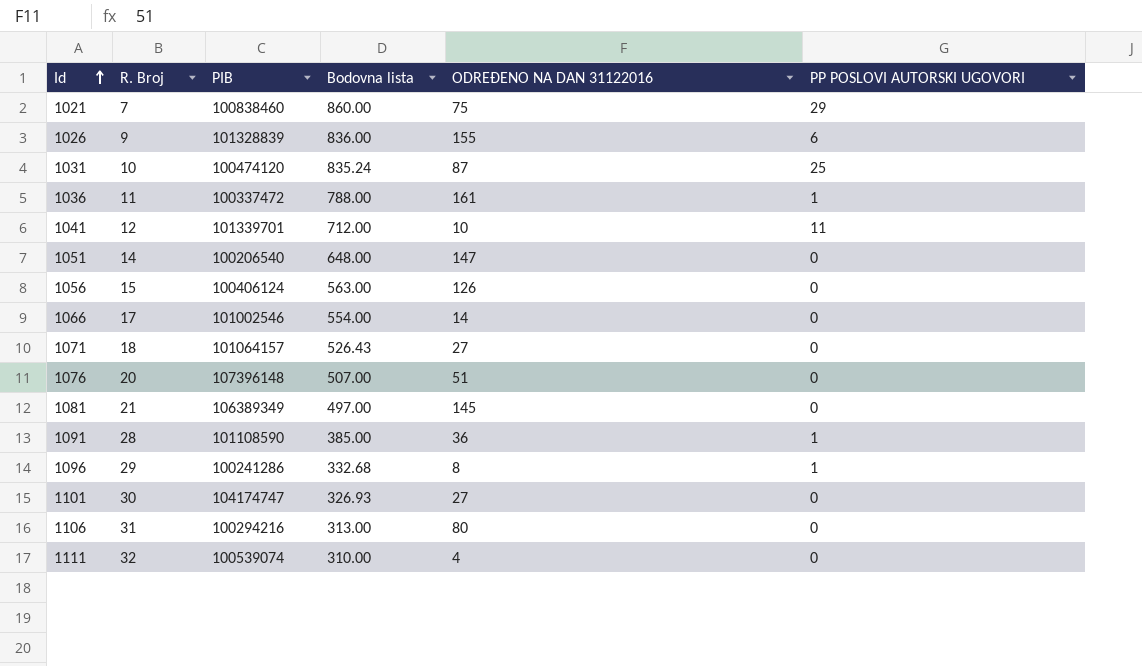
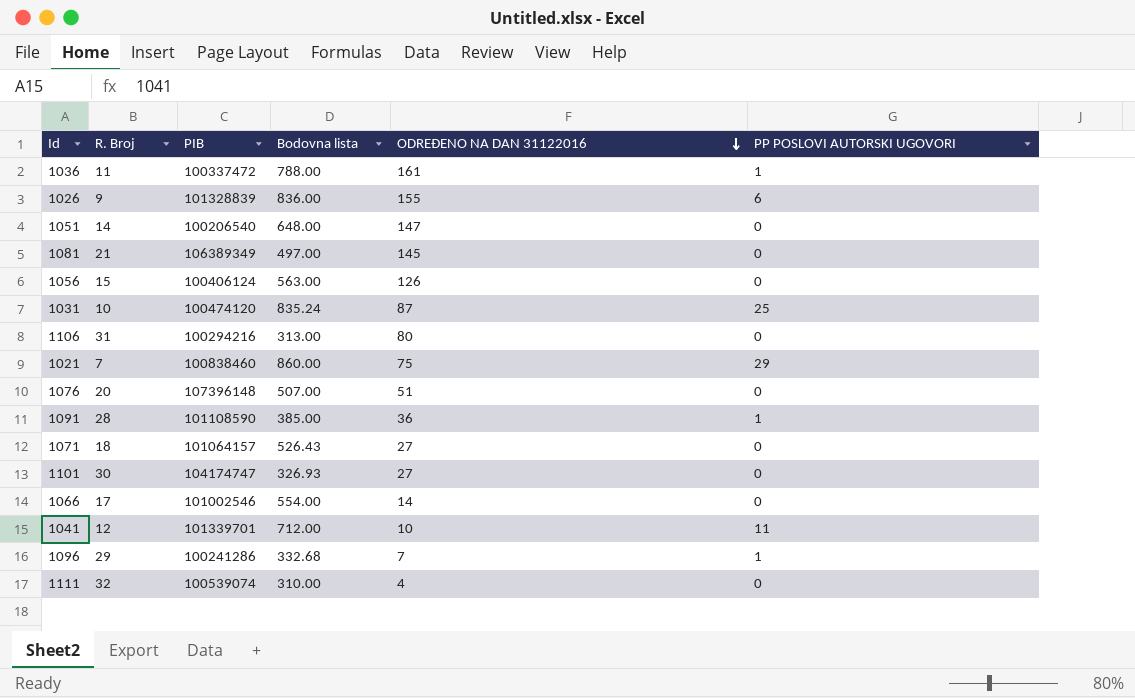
row order: Id ascending -> ODREĐENO NA DAN 31122016 descending
1096 | ODREĐENO NA DAN 31122016: 8 -> 7

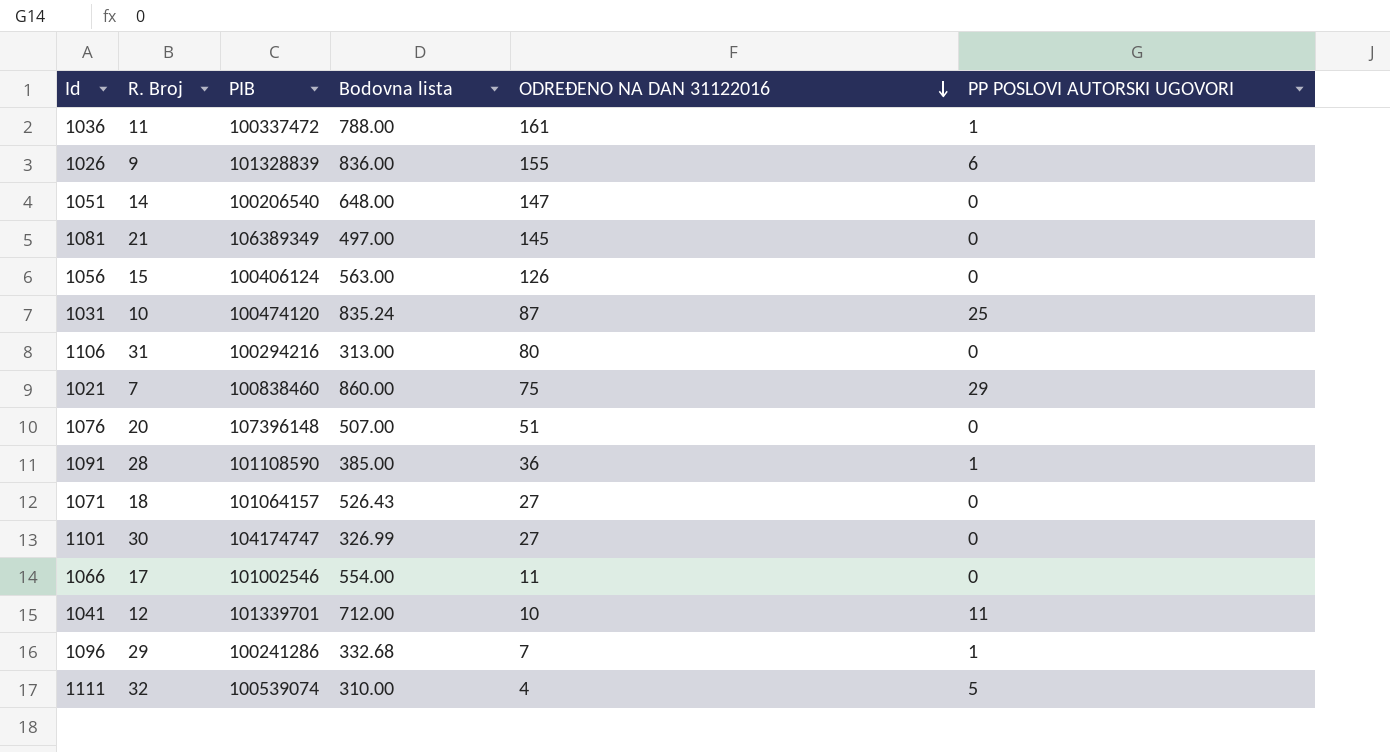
1101 | Bodovna lista: 326.93 -> 326.99
1066 | ODREĐENO NA DAN 31122016: 14 -> 11
1111 | PP POSLOVI AUTORSKI UGOVORI: 0 -> 5

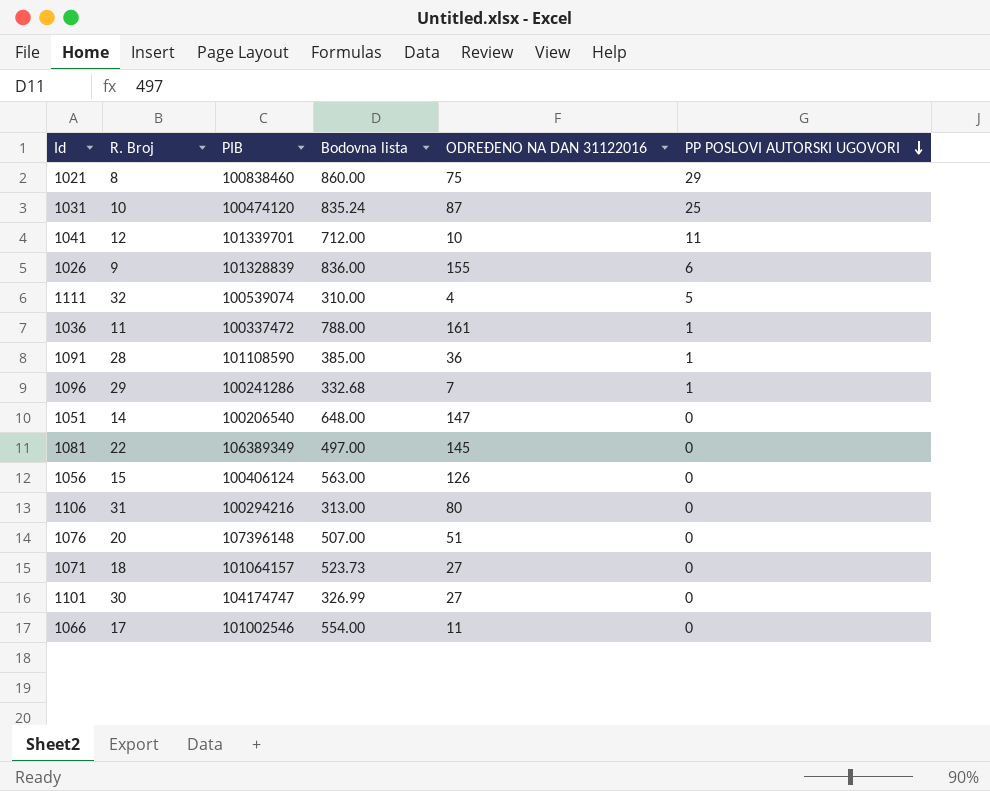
row order: ODREĐENO NA DAN 31122016 descending -> PP POSLOVI AUTORSKI UGOVORI descending
1021 | R. Broj: 7 -> 8
1081 | R. Broj: 21 -> 22
1071 | Bodovna lista: 526.43 -> 523.73

